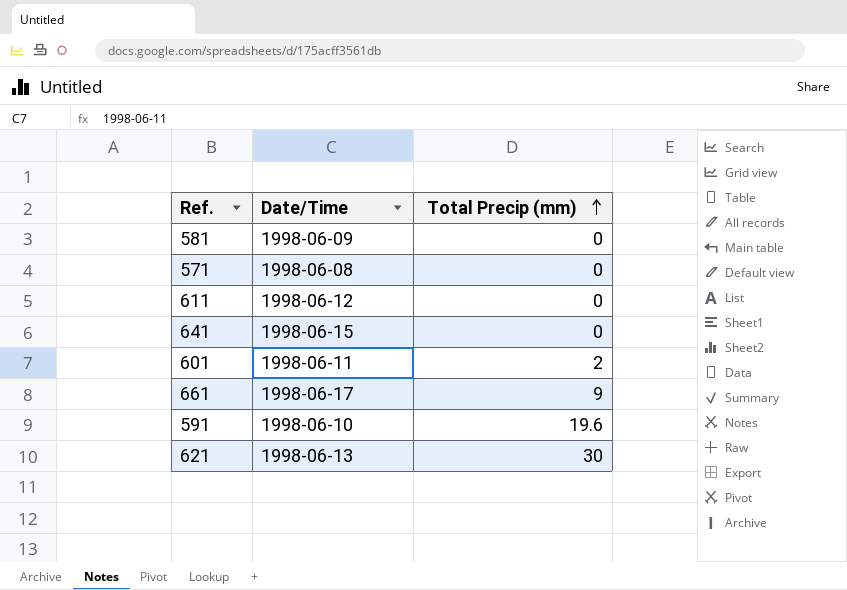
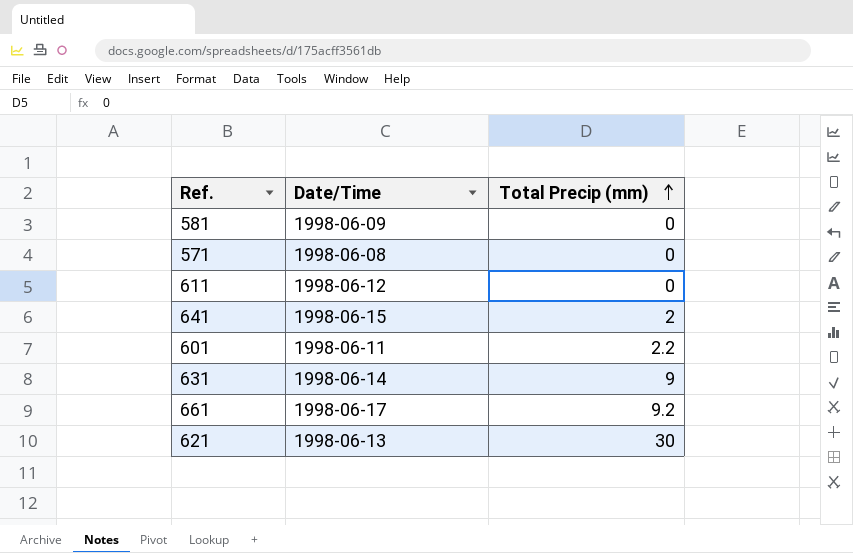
row 591: 1998-06-10 | 19.6 -> none
641 | Total Precip (mm): 0 -> 2
601 | Total Precip (mm): 2 -> 2.2
row 631: none -> 1998-06-14 | 9
661 | Total Precip (mm): 9 -> 9.2

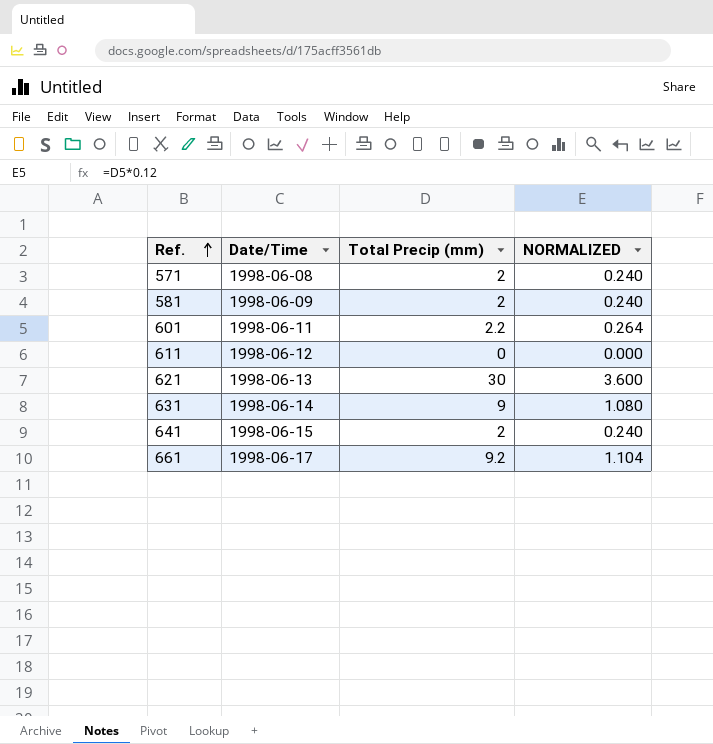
row order: Total Precip (mm) ascending -> Ref. ascending
column NORMALIZED | formula: none -> [Total Precip (mm)] * 0.12
571 | Total Precip (mm): 0 -> 2
581 | Total Precip (mm): 0 -> 2

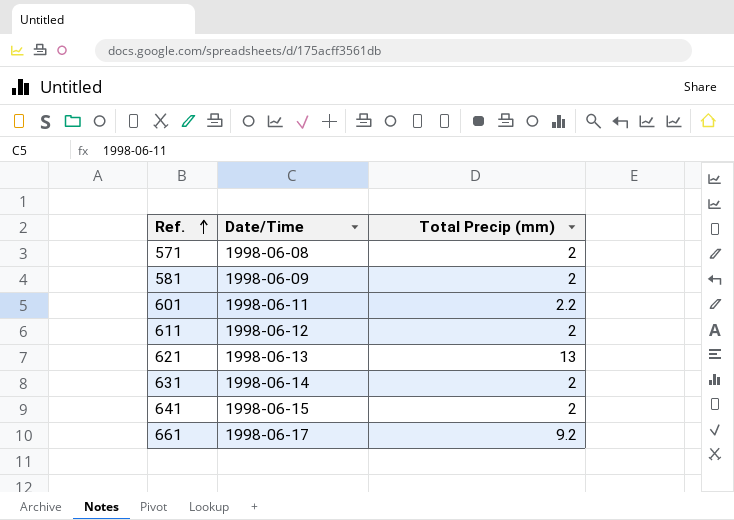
column NORMALIZED | formula: [Total Precip (mm)] * 0.12 -> none
611 | Total Precip (mm): 0 -> 2
621 | Total Precip (mm): 30 -> 13
631 | Total Precip (mm): 9 -> 2

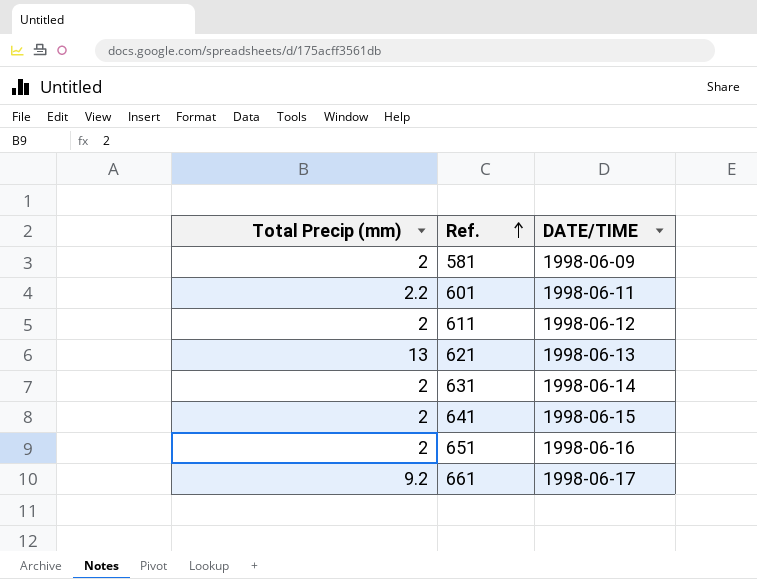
column Total Precip (mm) | position: 3 -> 1
column name: Date/Time -> DATE/TIME
row 571: 1998-06-08 | 2 -> none
row 651: none -> 2 | 1998-06-16

